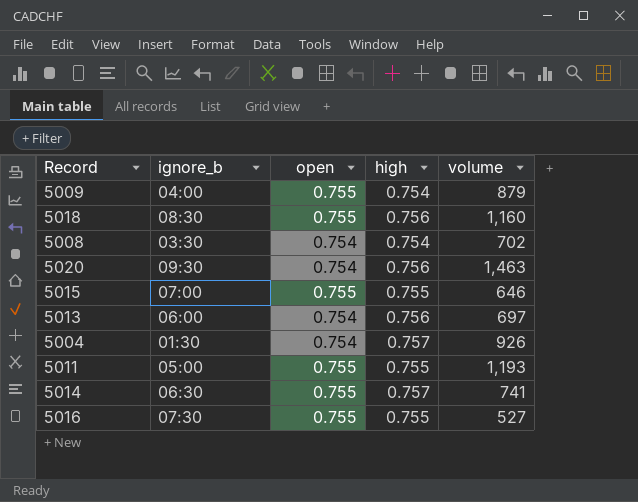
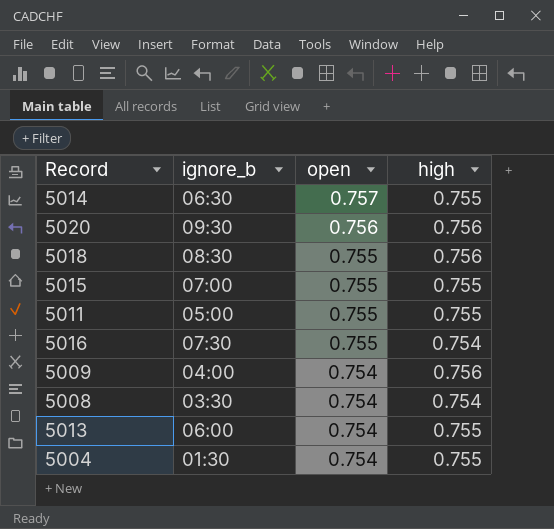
row order: none -> open descending
column volume | position: 5 -> none
5014 | open: 0.755 -> 0.757
5014 | high: 0.757 -> 0.755
5020 | open: 0.754 -> 0.756
5016 | high: 0.755 -> 0.754
5009 | open: 0.755 -> 0.754
5009 | high: 0.754 -> 0.756
5013 | high: 0.756 -> 0.755
5004 | high: 0.757 -> 0.755

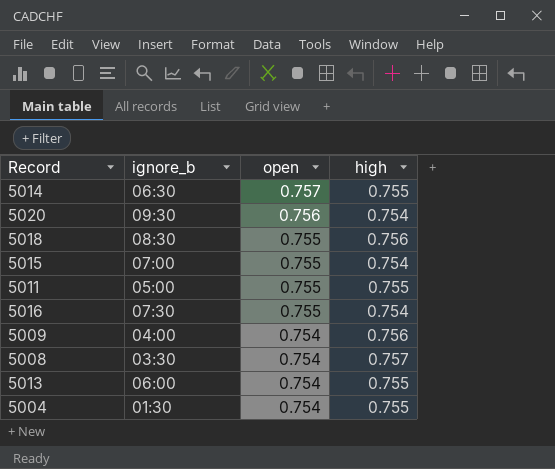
5020 | high: 0.756 -> 0.754
5015 | high: 0.755 -> 0.754
5008 | high: 0.754 -> 0.757

